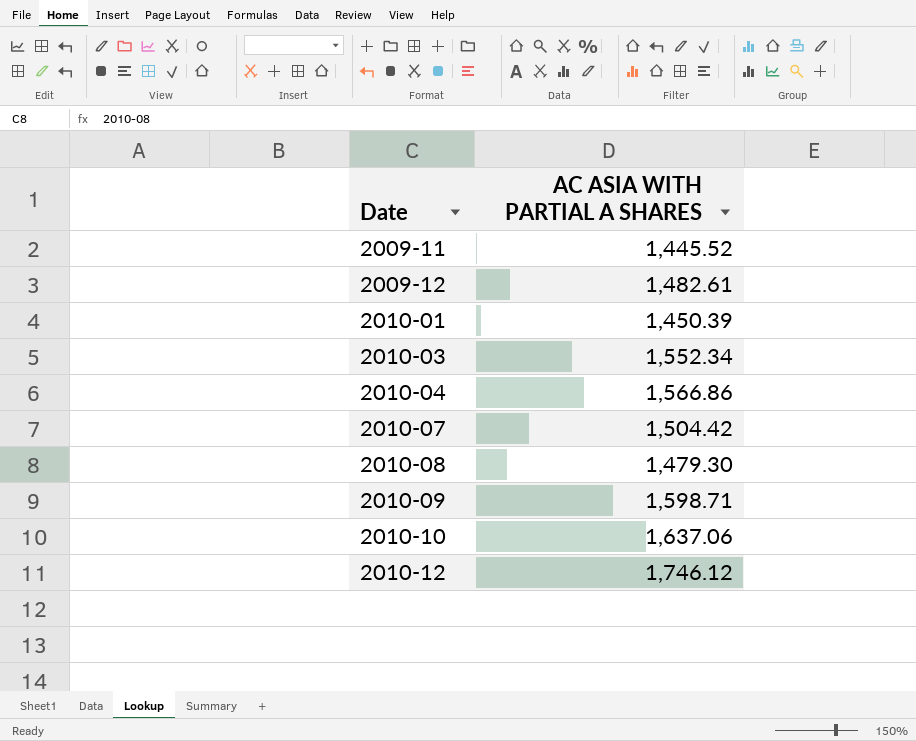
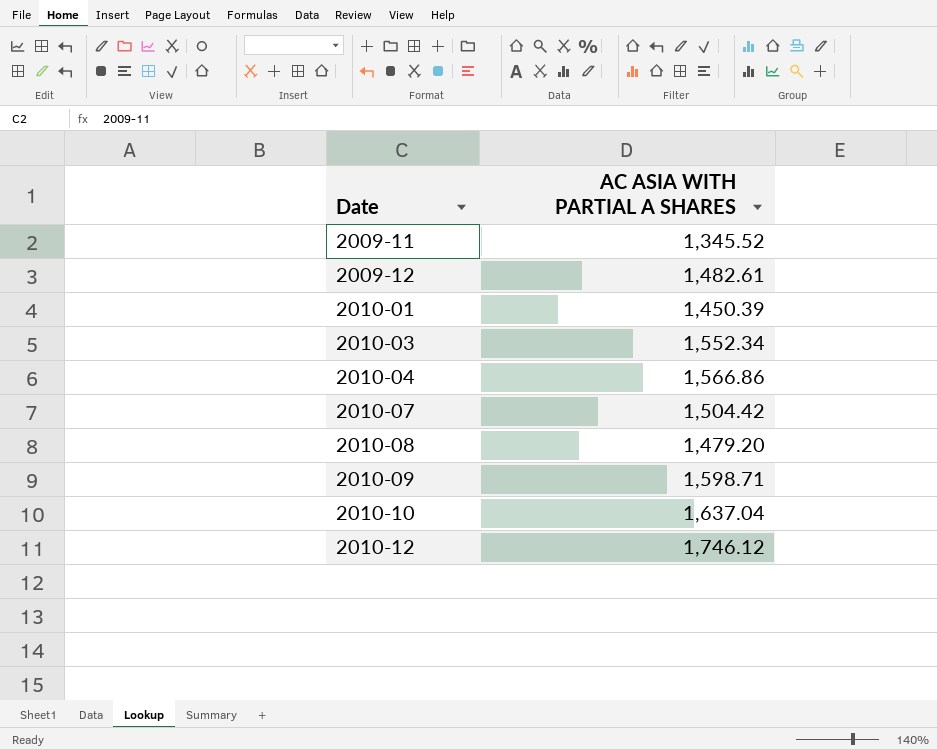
2009-11 | AC ASIA WITH PARTIAL A SHARES: 1,445.52 -> 1,345.52
2010-08 | AC ASIA WITH PARTIAL A SHARES: 1,479.30 -> 1,479.20
2010-10 | AC ASIA WITH PARTIAL A SHARES: 1,637.06 -> 1,637.04

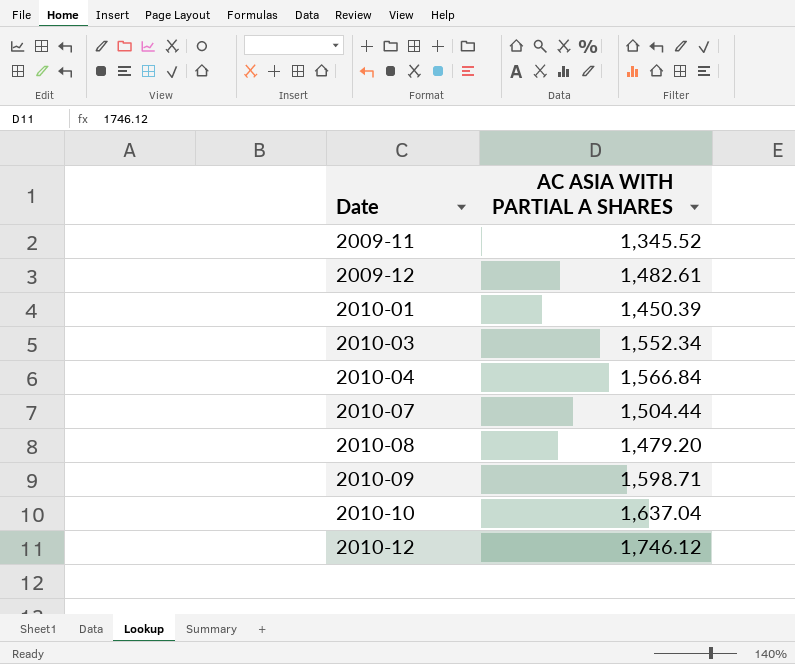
2010-04 | AC ASIA WITH PARTIAL A SHARES: 1,566.86 -> 1,566.84
2010-07 | AC ASIA WITH PARTIAL A SHARES: 1,504.42 -> 1,504.44

